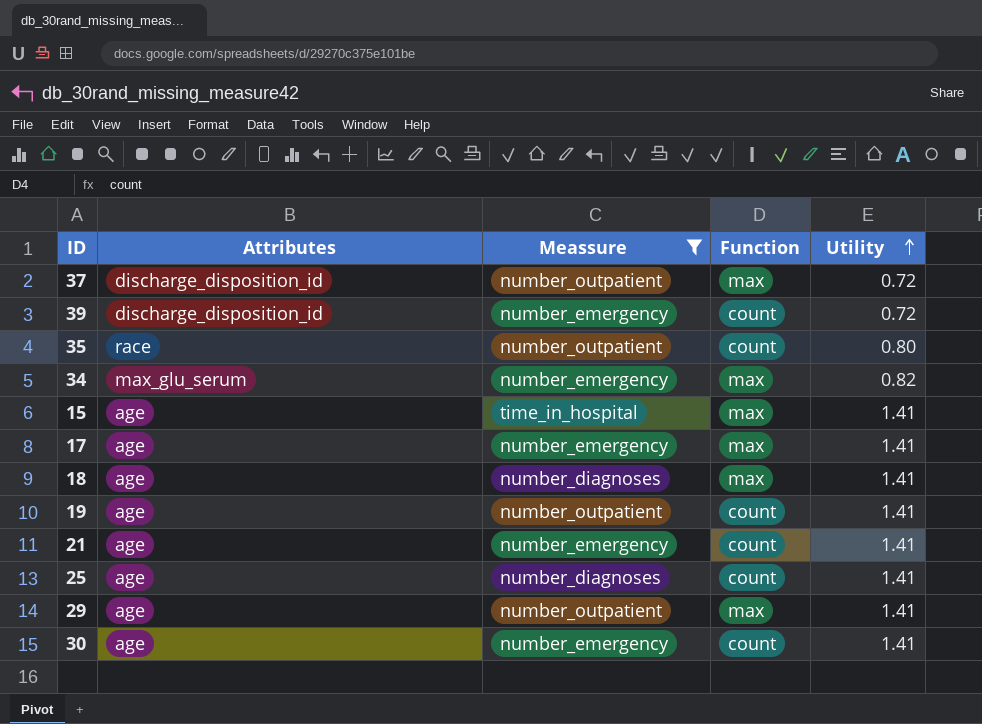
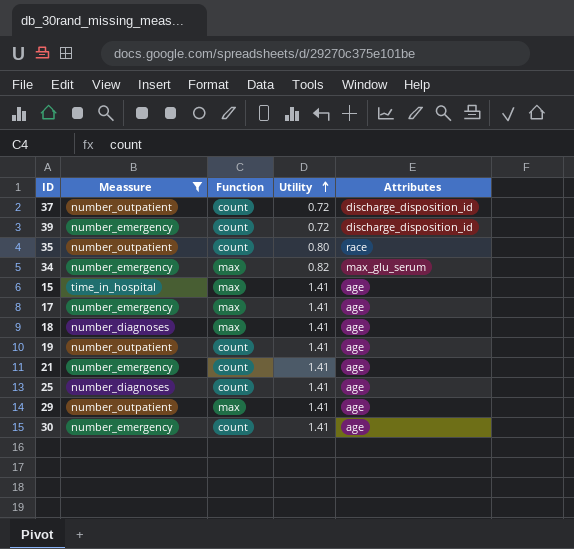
column Attributes | position: 2 -> 5
37 | Function: max -> count

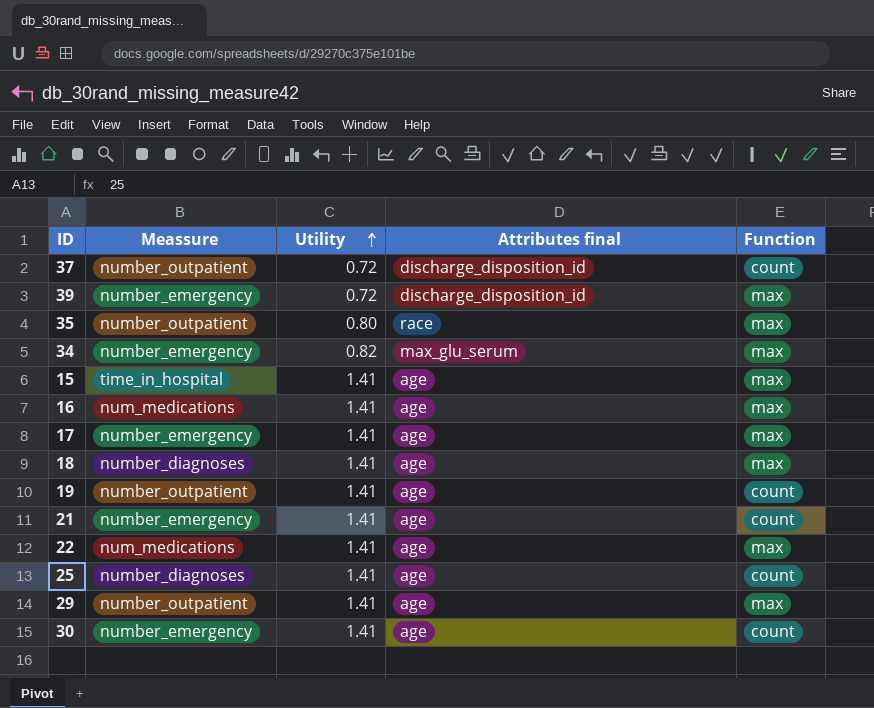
filter: Meassure != num_medications -> none
column name: Attributes -> Attributes final
column Function | position: 3 -> 5
39 | Function: count -> max
35 | Function: count -> max

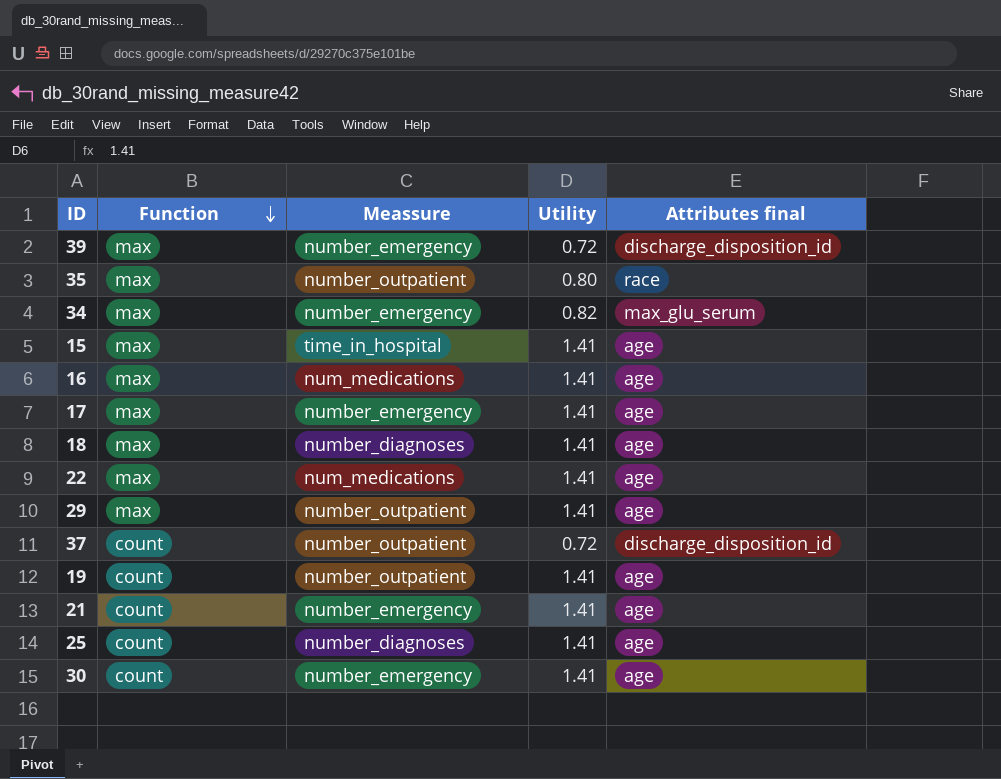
row order: Utility ascending -> Function descending
column Function | position: 5 -> 2

